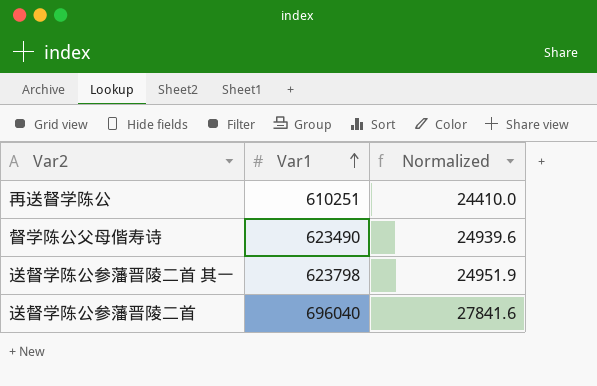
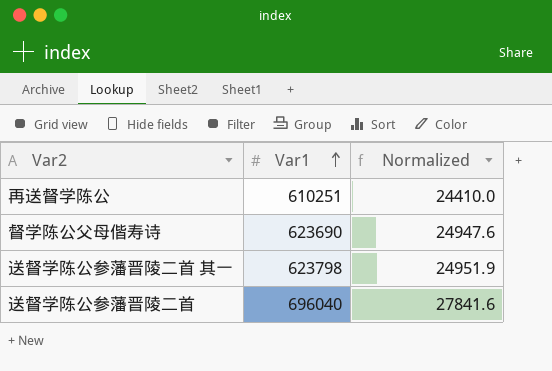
督学陈公父母偕寿诗 | Var1: 623490 -> 623690
督学陈公父母偕寿诗 | Normalized: 24939.6 -> 24947.6

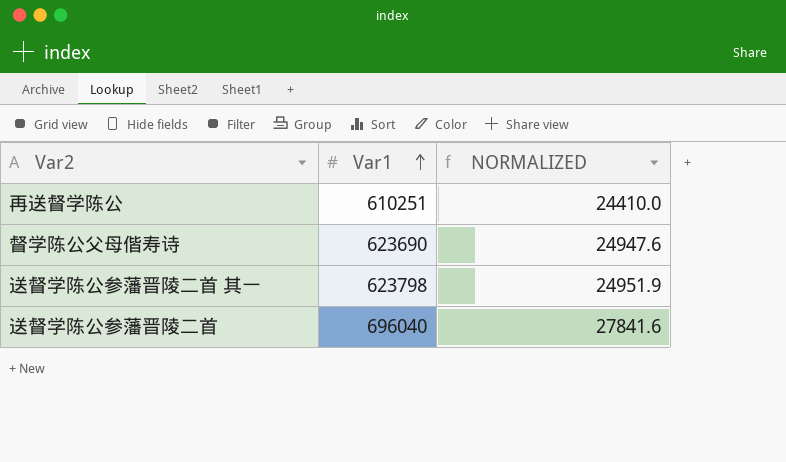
column name: Normalized -> NORMALIZED

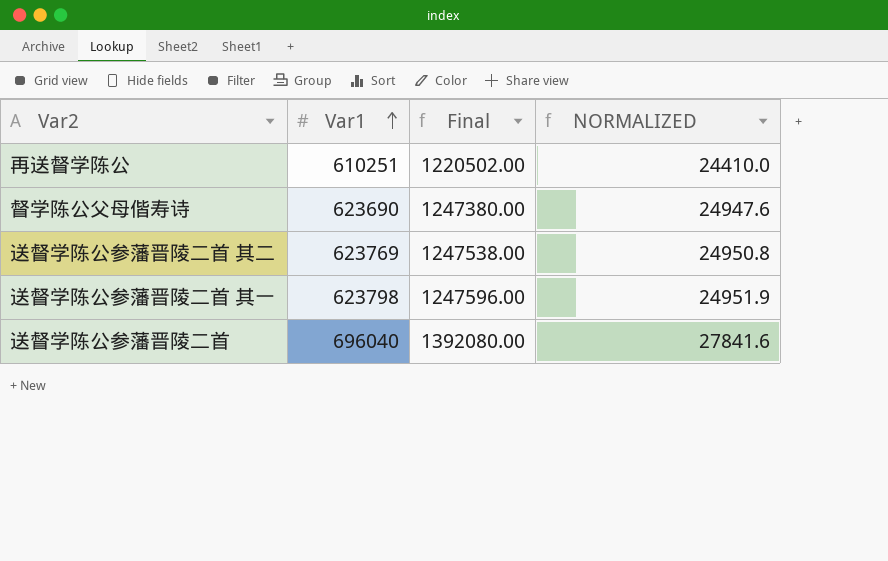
column Final | formula: none -> [Var1] * 2
row 送督学陈公参藩晋陵二首 其二: none -> 623769 | 1247538.00 | 24950.8

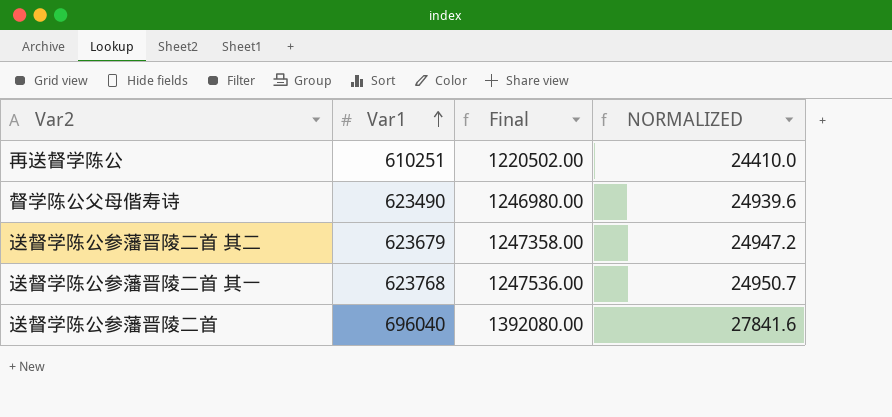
督学陈公父母偕寿诗 | Var1: 623690 -> 623490
督学陈公父母偕寿诗 | Final: 1247380.00 -> 1246980.00
督学陈公父母偕寿诗 | NORMALIZED: 24947.6 -> 24939.6
送督学陈公参藩晋陵二首 其二 | Var1: 623769 -> 623679
送督学陈公参藩晋陵二首 其二 | Final: 1247538.00 -> 1247358.00
送督学陈公参藩晋陵二首 其二 | NORMALIZED: 24950.8 -> 24947.2
送督学陈公参藩晋陵二首 其一 | Var1: 623798 -> 623768
送督学陈公参藩晋陵二首 其一 | Final: 1247596.00 -> 1247536.00
送督学陈公参藩晋陵二首 其一 | NORMALIZED: 24951.9 -> 24950.7

